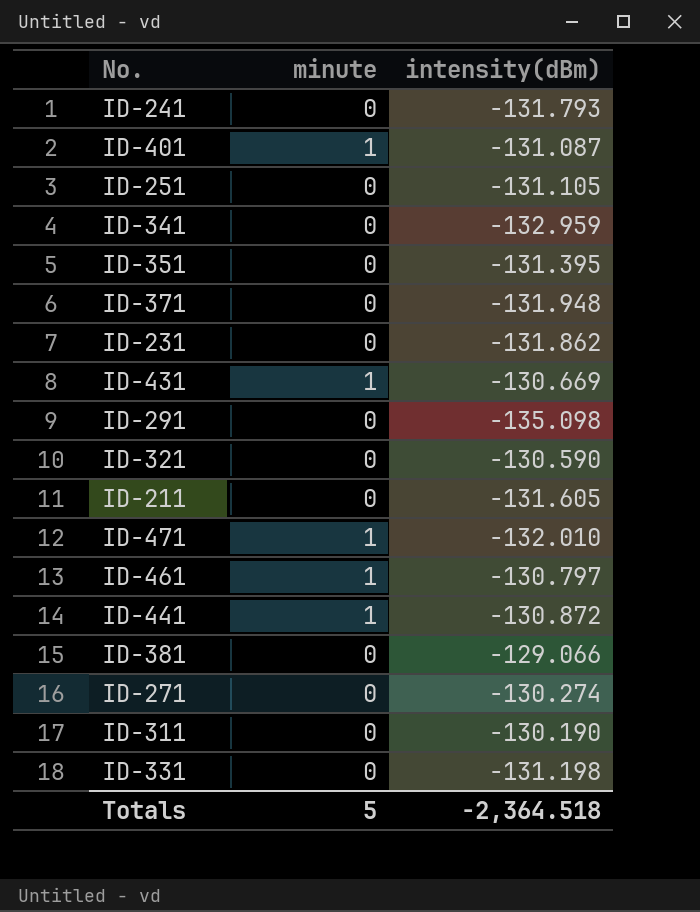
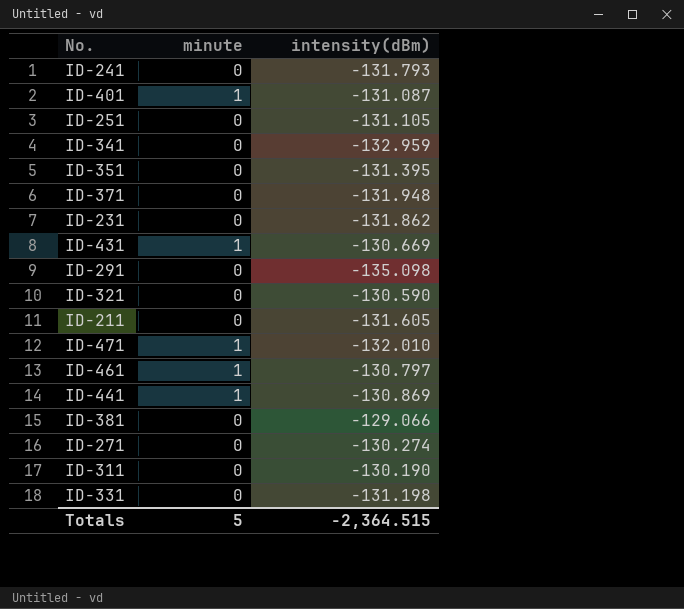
ID-441 | intensity(dBm): -130.872 -> -130.869
Totals | intensity(dBm): -2,364.518 -> -2,364.515

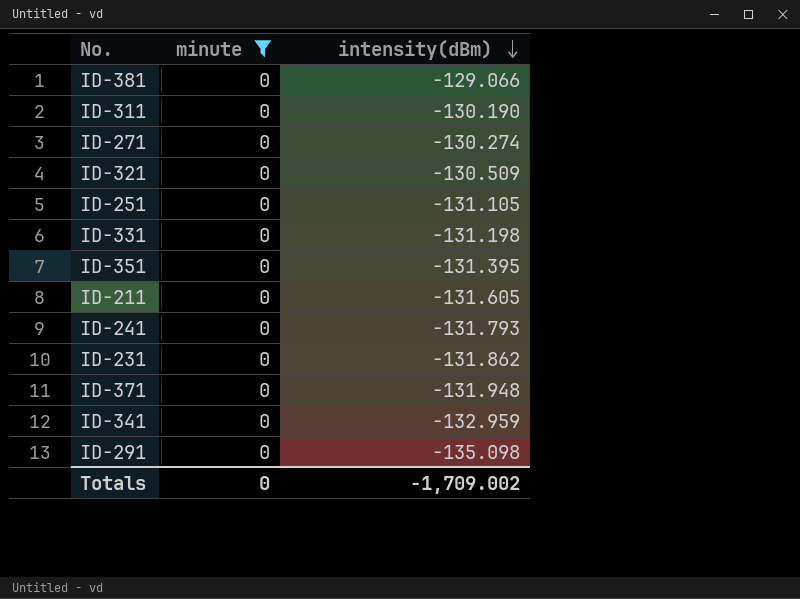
filter: none -> minute = 0
row order: none -> intensity(dBm) descending
ID-321 | intensity(dBm): -130.590 -> -130.509
Totals | minute: 5 -> 0
Totals | intensity(dBm): -2,364.515 -> -1,709.002

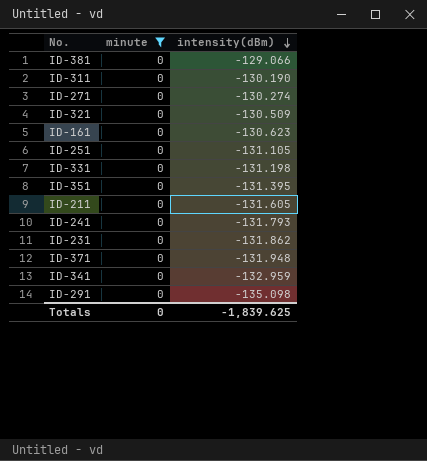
row ID-161: none -> 0 | -130.623
Totals | intensity(dBm): -1,709.002 -> -1,839.625

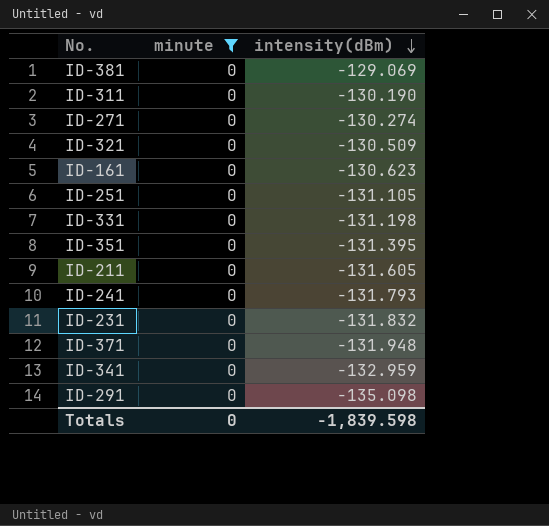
ID-381 | intensity(dBm): -129.066 -> -129.069
ID-231 | intensity(dBm): -131.862 -> -131.832
Totals | intensity(dBm): -1,839.625 -> -1,839.598

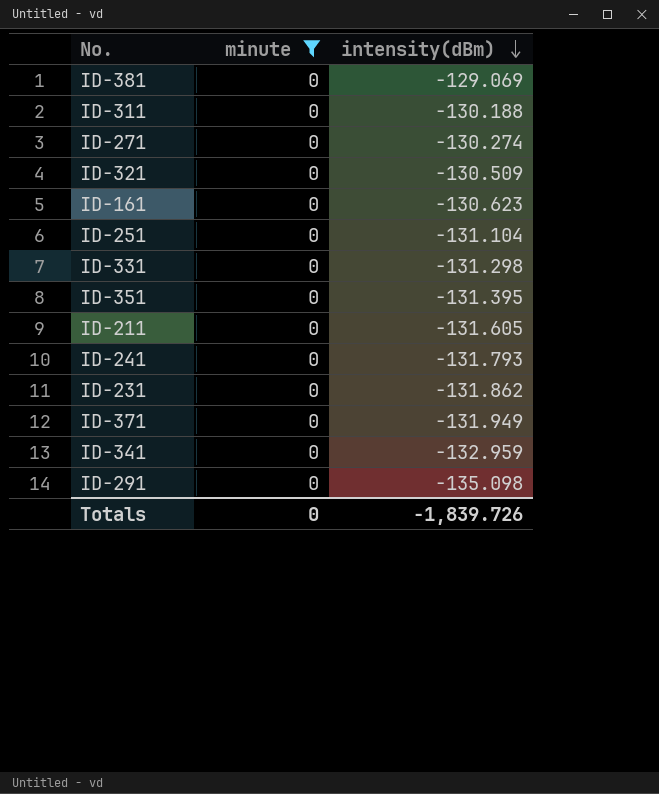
ID-311 | intensity(dBm): -130.190 -> -130.188
ID-251 | intensity(dBm): -131.105 -> -131.104
ID-331 | intensity(dBm): -131.198 -> -131.298
ID-231 | intensity(dBm): -131.832 -> -131.862
ID-371 | intensity(dBm): -131.948 -> -131.949
Totals | intensity(dBm): -1,839.598 -> -1,839.726

